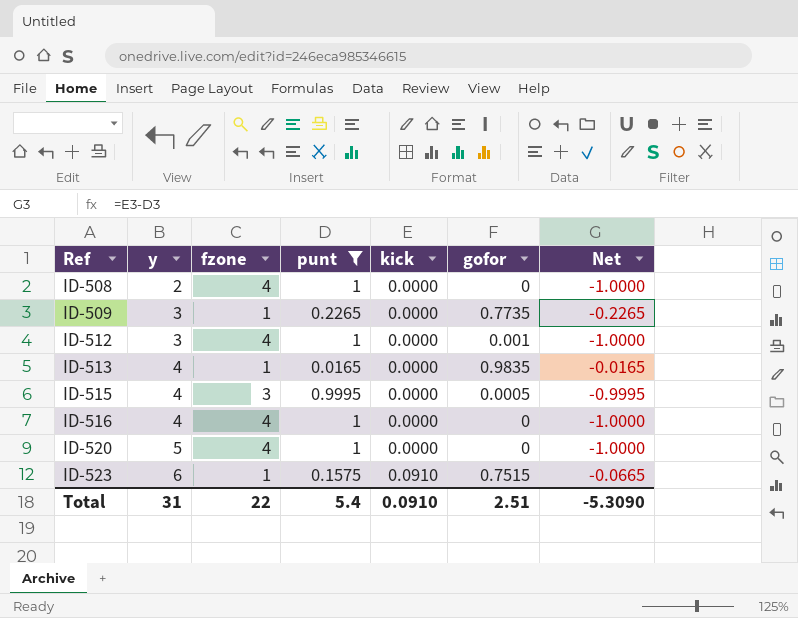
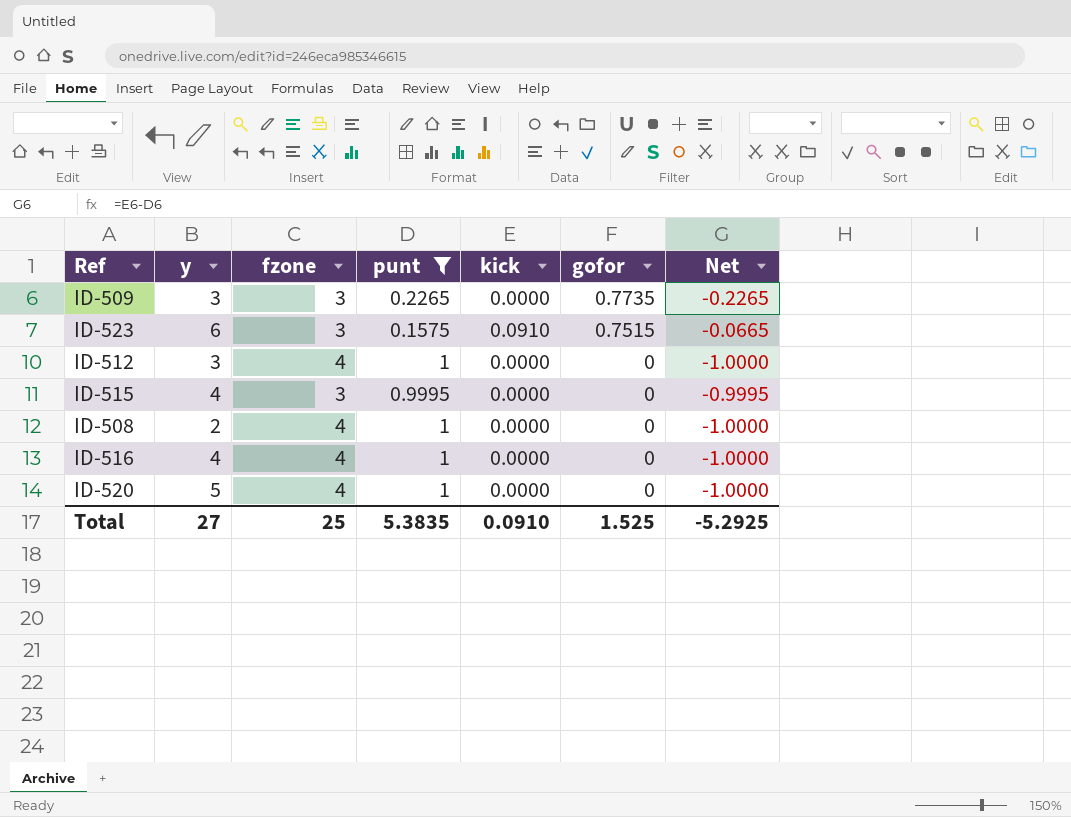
row order: Ref ascending -> gofor descending
row ID-513: 4 | 1 | 0.0165 | 0.0000 | 0.9835 | -0.0165 -> none
ID-509 | fzone: 1 -> 3
ID-523 | fzone: 1 -> 3
ID-512 | gofor: 0.001 -> 0
ID-515 | gofor: 0.0005 -> 0
Total | y: 31 -> 27
Total | fzone: 22 -> 25
Total | punt: 5.4 -> 5.3835
Total | gofor: 2.51 -> 1.525
Total | Net: -5.3090 -> -5.2925

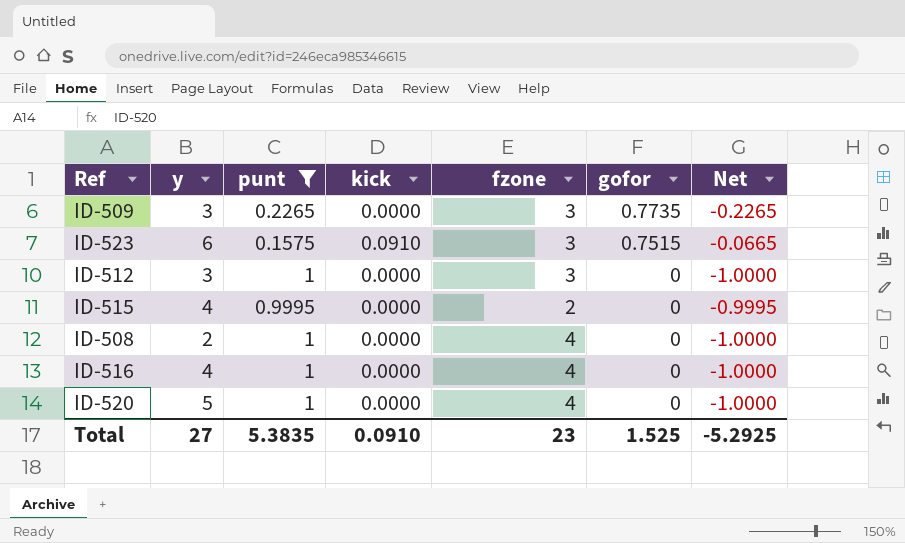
column fzone | position: 3 -> 5
ID-512 | fzone: 4 -> 3
ID-515 | fzone: 3 -> 2
Total | fzone: 25 -> 23

